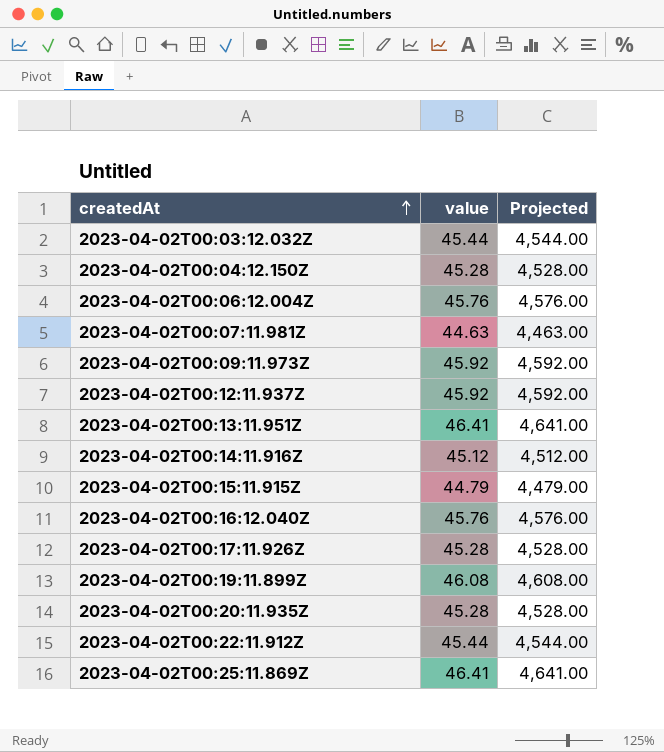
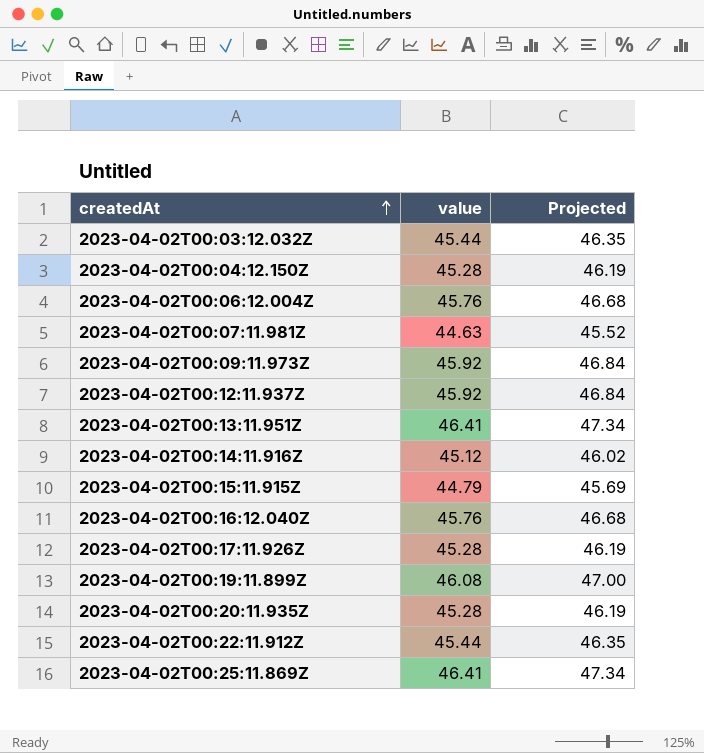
column Projected | formula: [value] * 100 -> [value] * 1.02

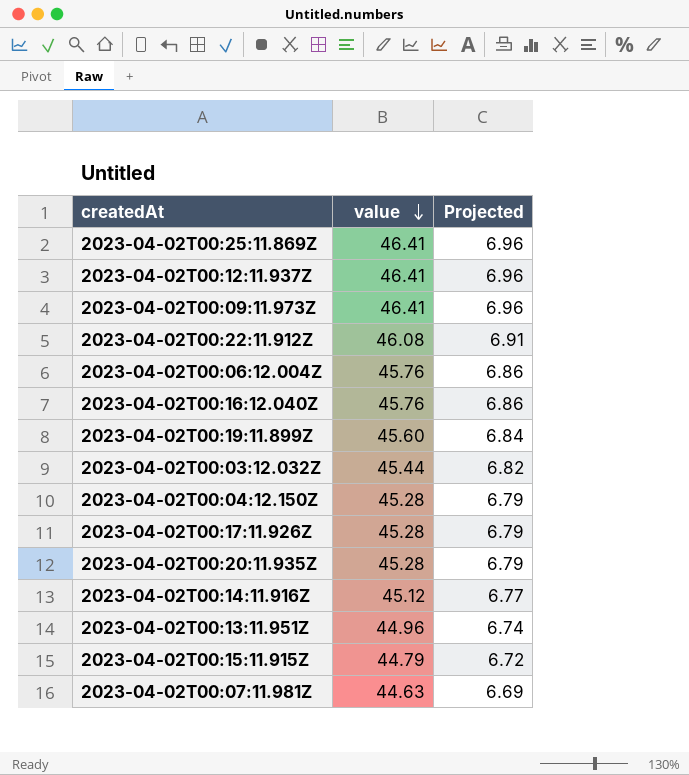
row order: createdAt ascending -> value descending
column Projected | formula: [value] * 1.02 -> [value] * 0.15
2023-04-02T00:12:11.937Z | value: 45.92 -> 46.41
2023-04-02T00:09:11.973Z | value: 45.92 -> 46.41
2023-04-02T00:22:11.912Z | value: 45.44 -> 46.08
2023-04-02T00:19:11.899Z | value: 46.08 -> 45.60
2023-04-02T00:13:11.951Z | value: 46.41 -> 44.96

